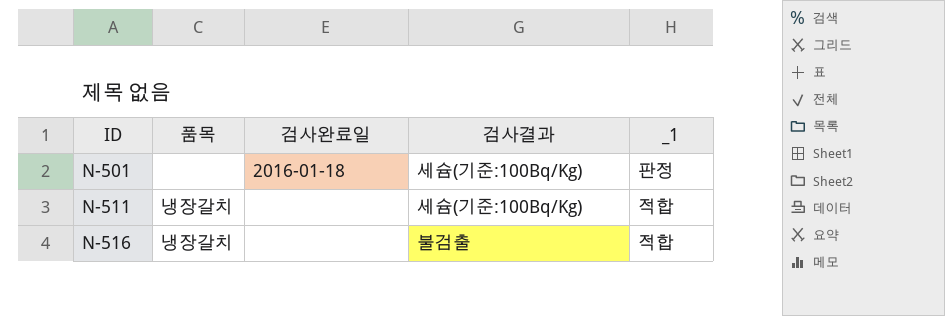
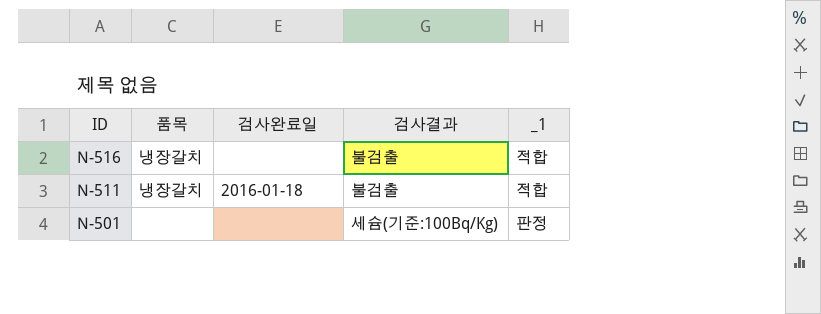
row order: ID ascending -> ID descending
N-511 | 검사완료일: none -> 2016-01-18
N-511 | 검사결과: 세슘(기준:100Bq/Kg) -> 불검출
N-501 | 검사완료일: 2016-01-18 -> none

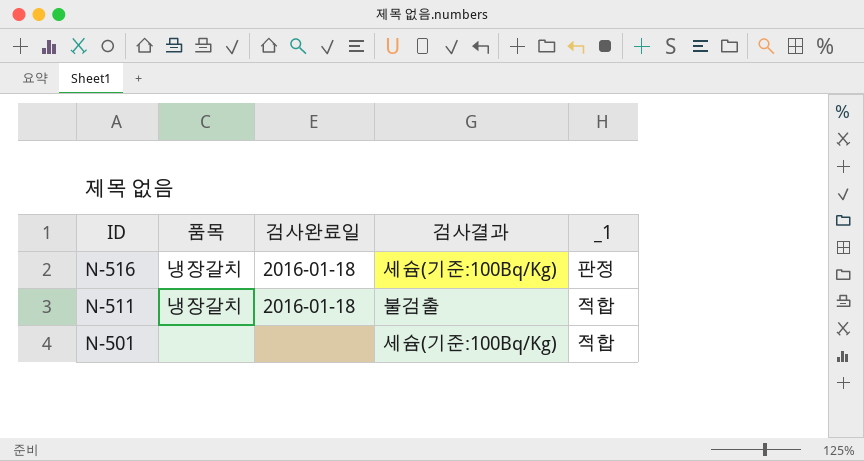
N-516 | 검사완료일: none -> 2016-01-18
N-516 | 검사결과: 불검출 -> 세슘(기준:100Bq/Kg)
N-516 | _1: 적합 -> 판정
N-501 | _1: 판정 -> 적합

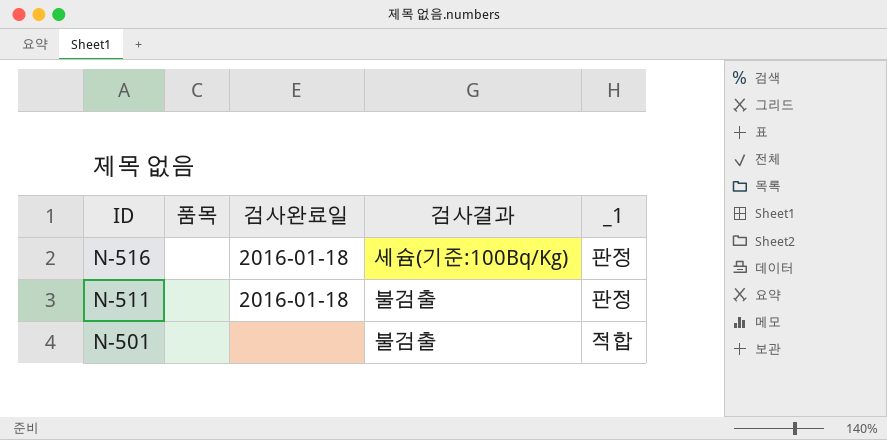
N-516 | 품목: 냉장갈치 -> none
N-511 | 품목: 냉장갈치 -> none
N-511 | _1: 적합 -> 판정
N-501 | 검사결과: 세슘(기준:100Bq/Kg) -> 불검출

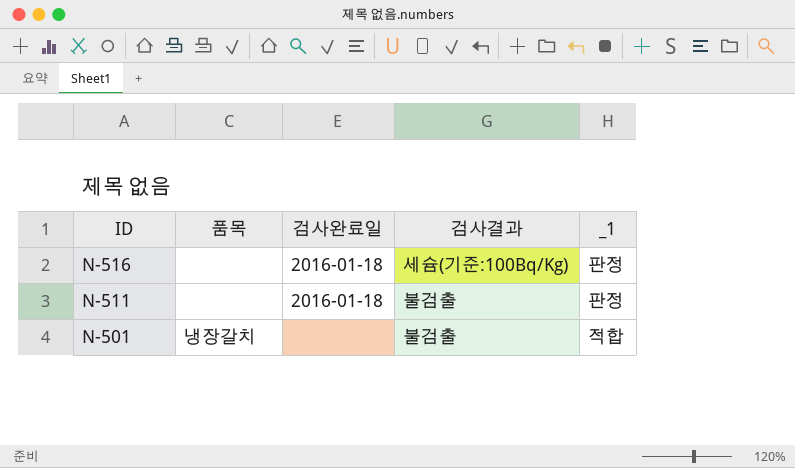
N-501 | 품목: none -> 냉장갈치

